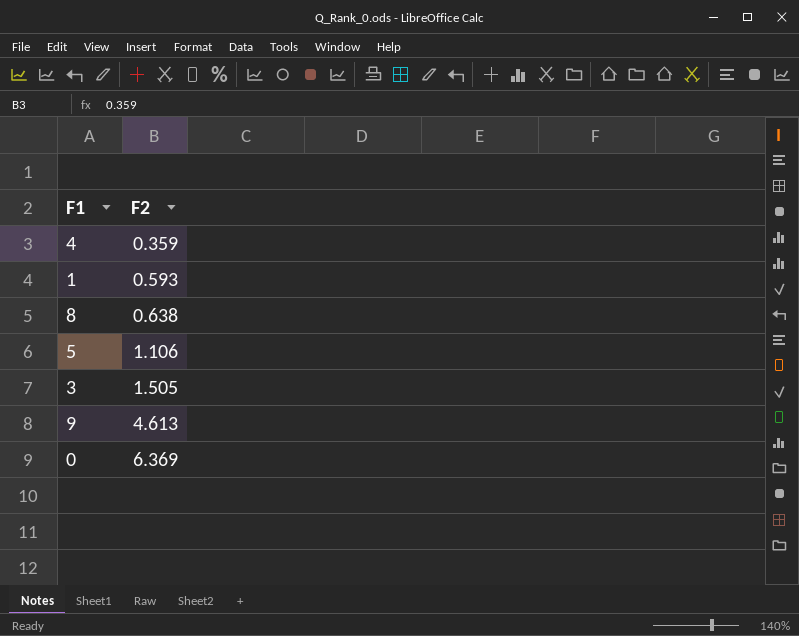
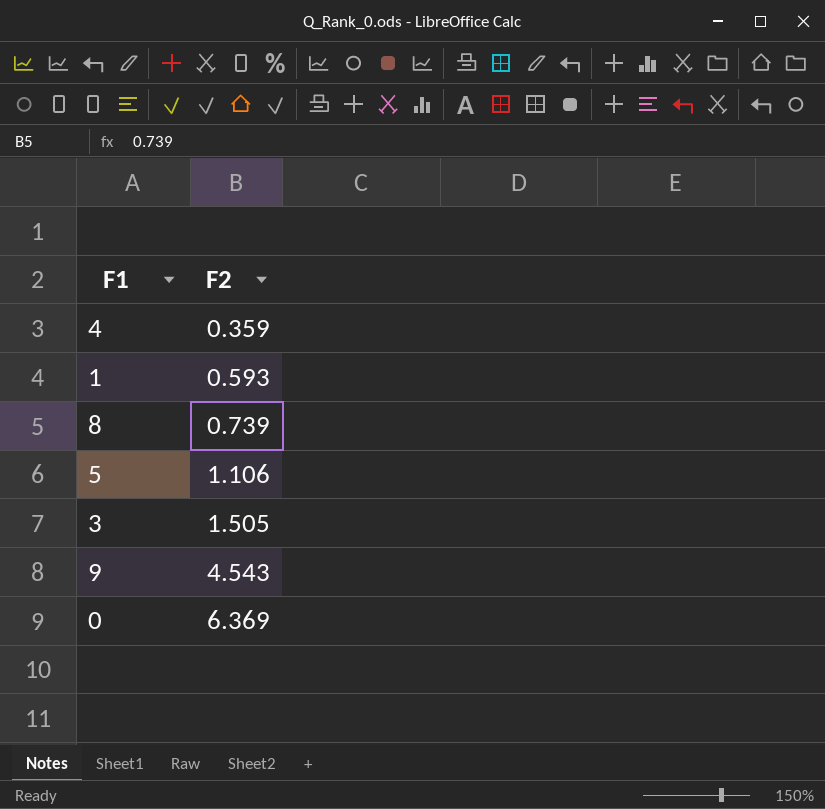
8 | F2: 0.638 -> 0.739
9 | F2: 4.613 -> 4.543

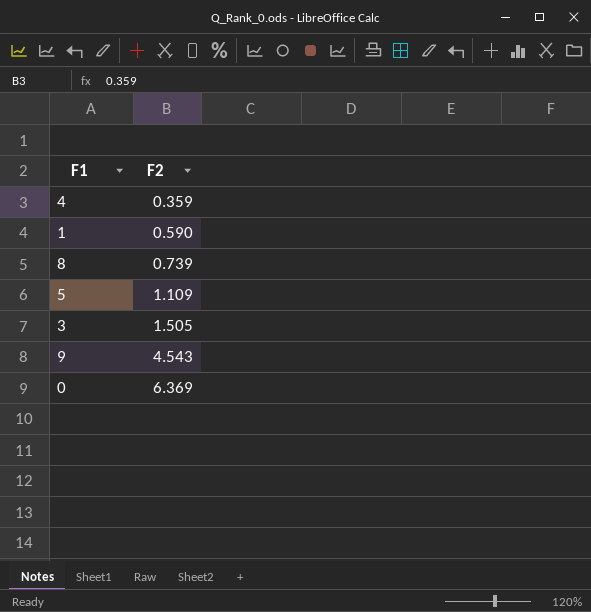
1 | F2: 0.593 -> 0.590
5 | F2: 1.106 -> 1.109

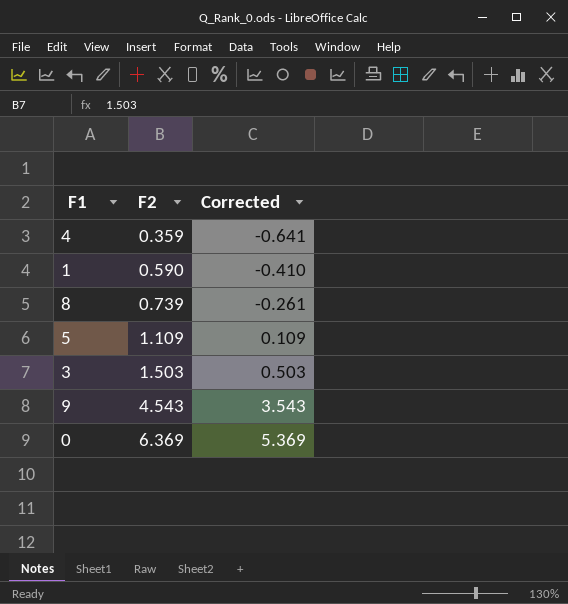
column Corrected | formula: none -> [F2] - 1
3 | F2: 1.505 -> 1.503

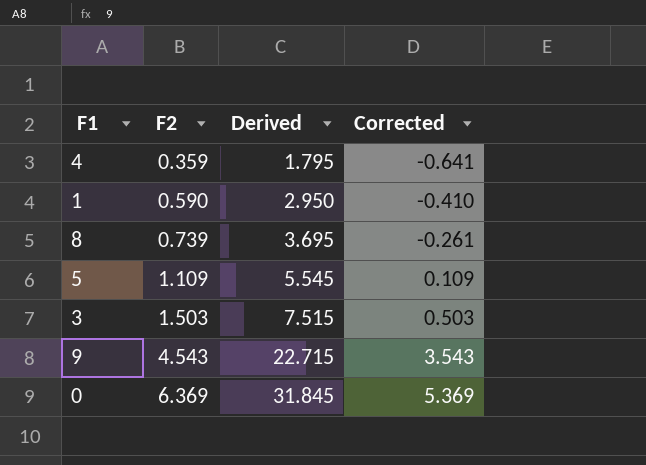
column Derived | formula: none -> [F2] * 5

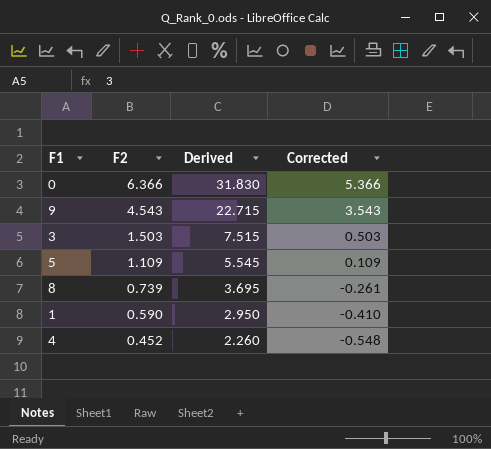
row order: F2 ascending -> F2 descending
0 | F2: 6.369 -> 6.366
0 | Derived: 31.845 -> 31.830
0 | Corrected: 5.369 -> 5.366
4 | F2: 0.359 -> 0.452
4 | Derived: 1.795 -> 2.260
4 | Corrected: -0.641 -> -0.548

